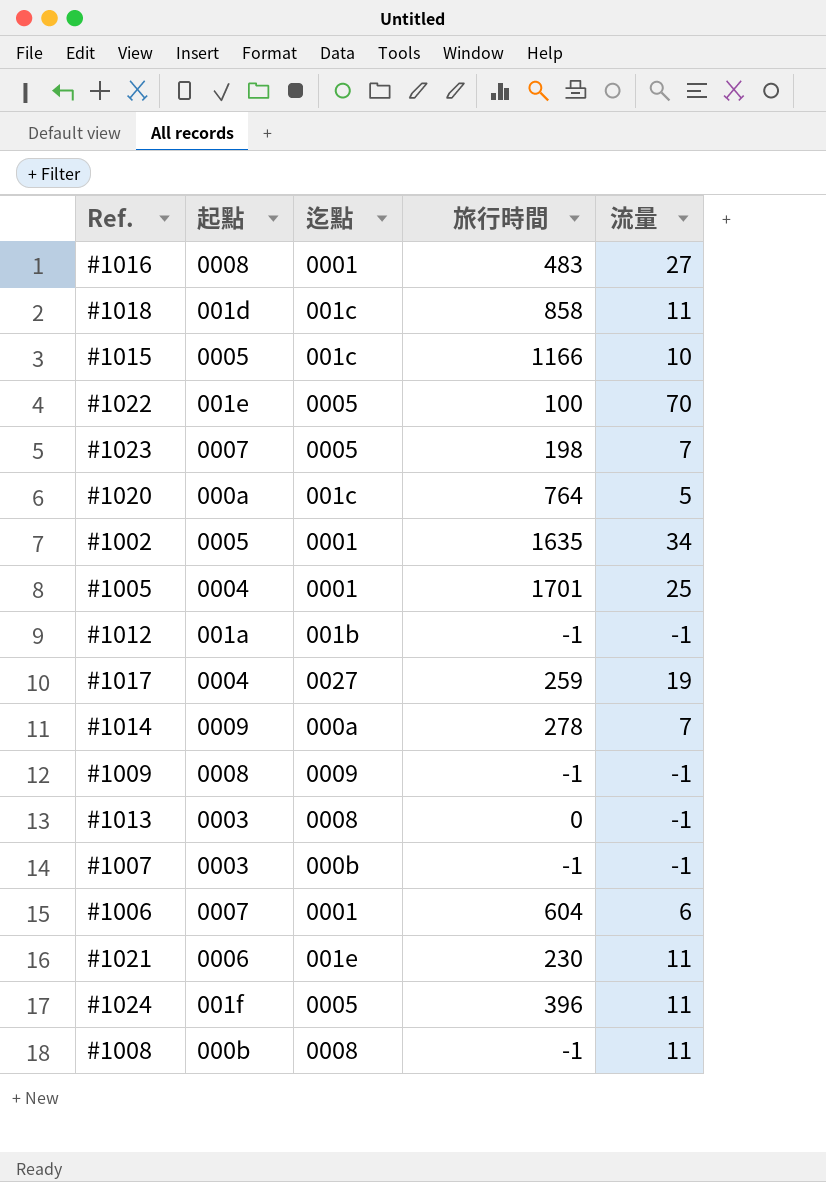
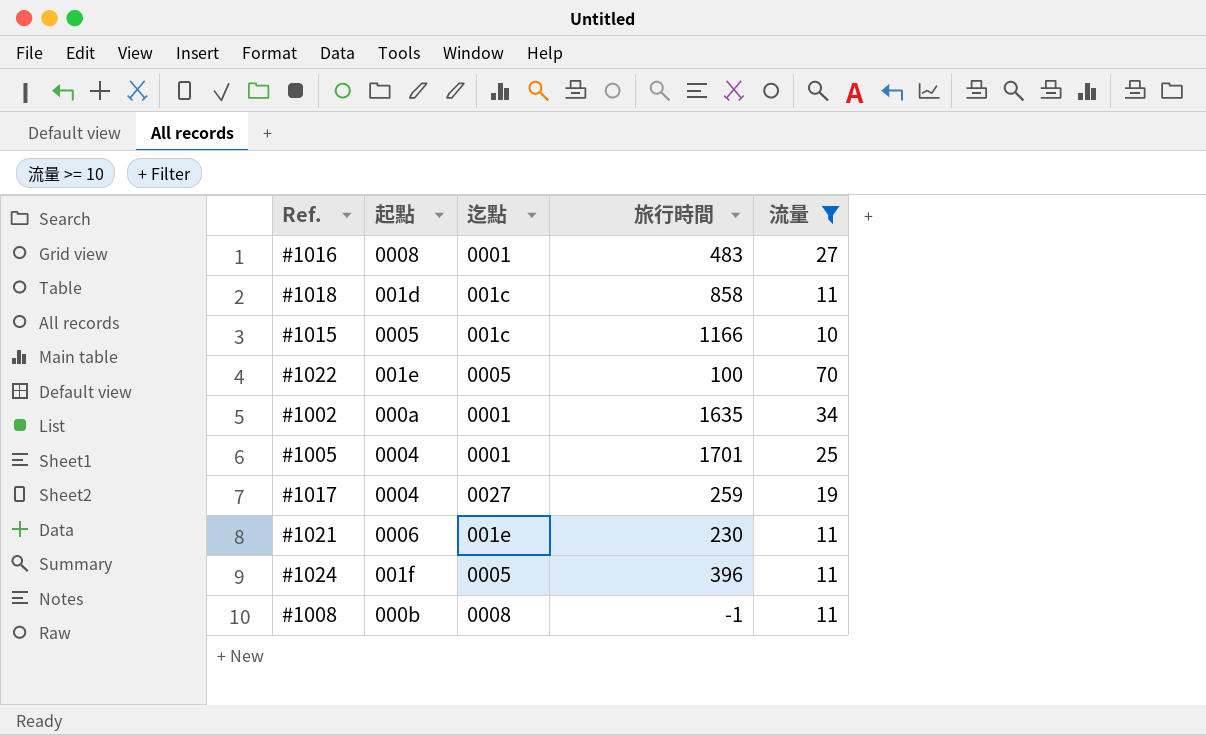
filter: none -> 流量 >= 10
#1002 | 起點: 0005 -> 000a

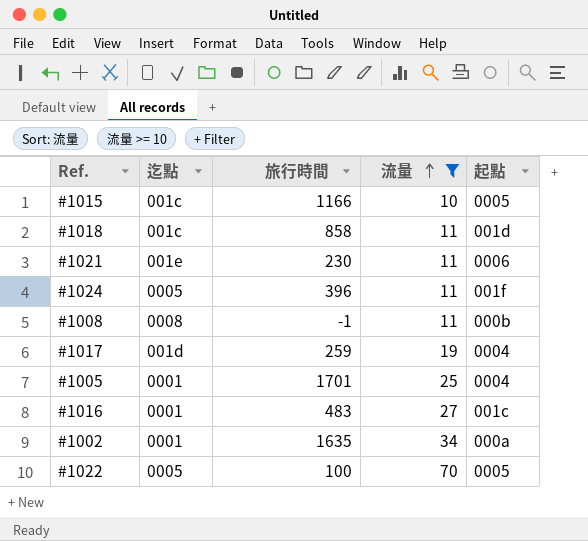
row order: none -> 流量 ascending
column 起點 | position: 2 -> 5
#1017 | 迄點: 0027 -> 001d
#1016 | 起點: 0008 -> 001c
#1022 | 起點: 001e -> 0005

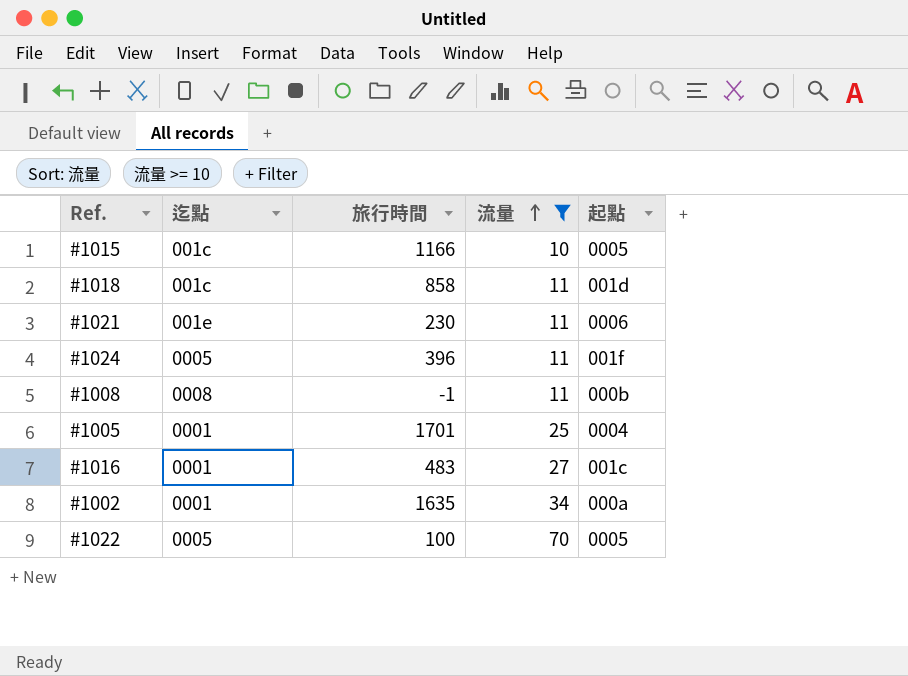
row #1017: 001d | 259 | 19 | 0004 -> none

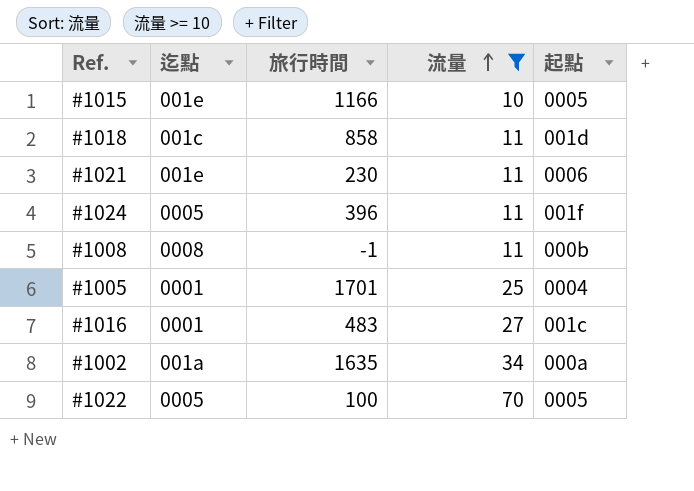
#1015 | 迄點: 001c -> 001e
#1002 | 迄點: 0001 -> 001a

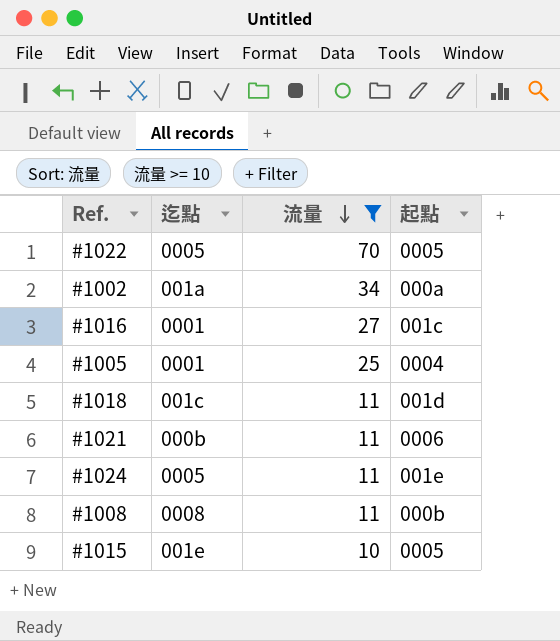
row order: 流量 ascending -> 流量 descending
column 旅行時間 | position: 3 -> none
#1021 | 迄點: 001e -> 000b
#1024 | 起點: 001f -> 001e

